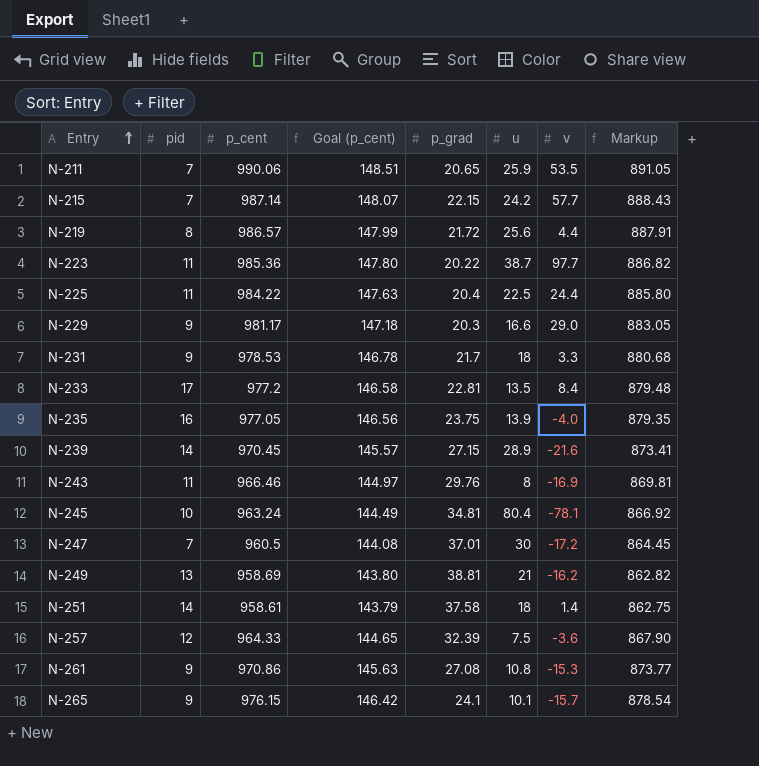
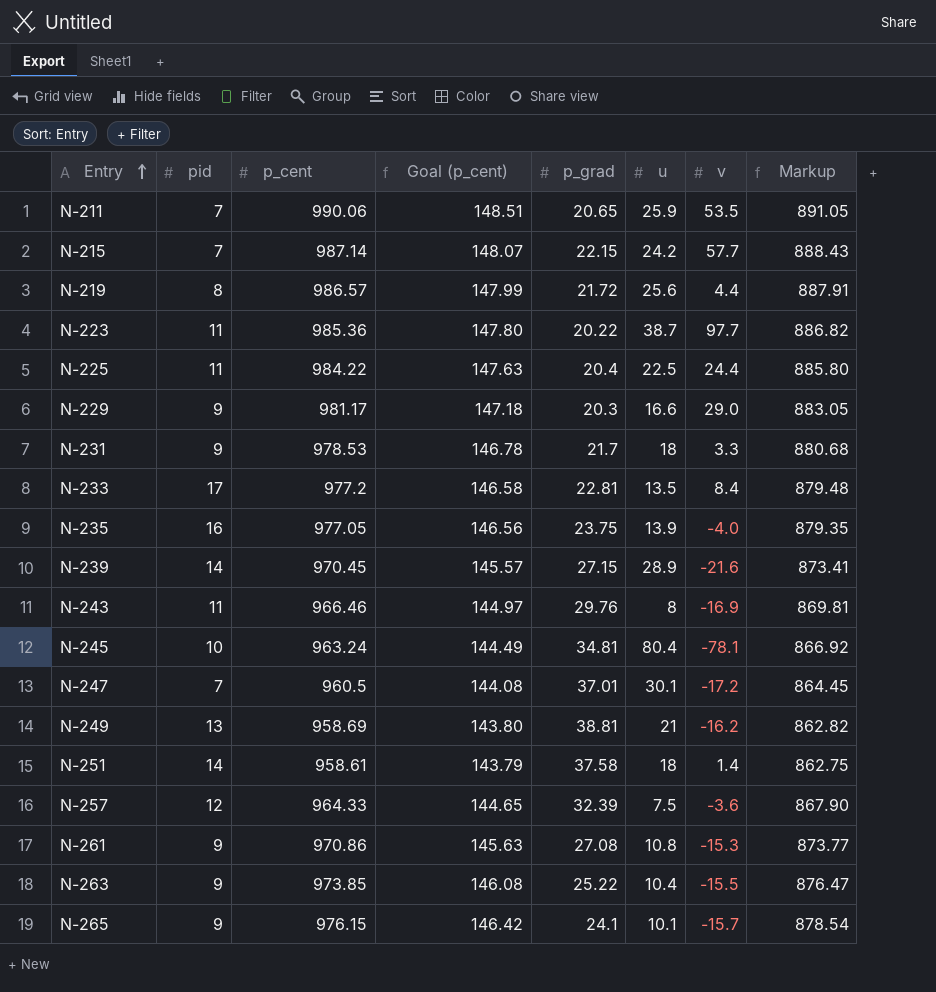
N-247 | u: 30 -> 30.1
row N-263: none -> 9 | 973.85 | 146.08 | 25.22 | 10.4 | -15.5 | 876.47

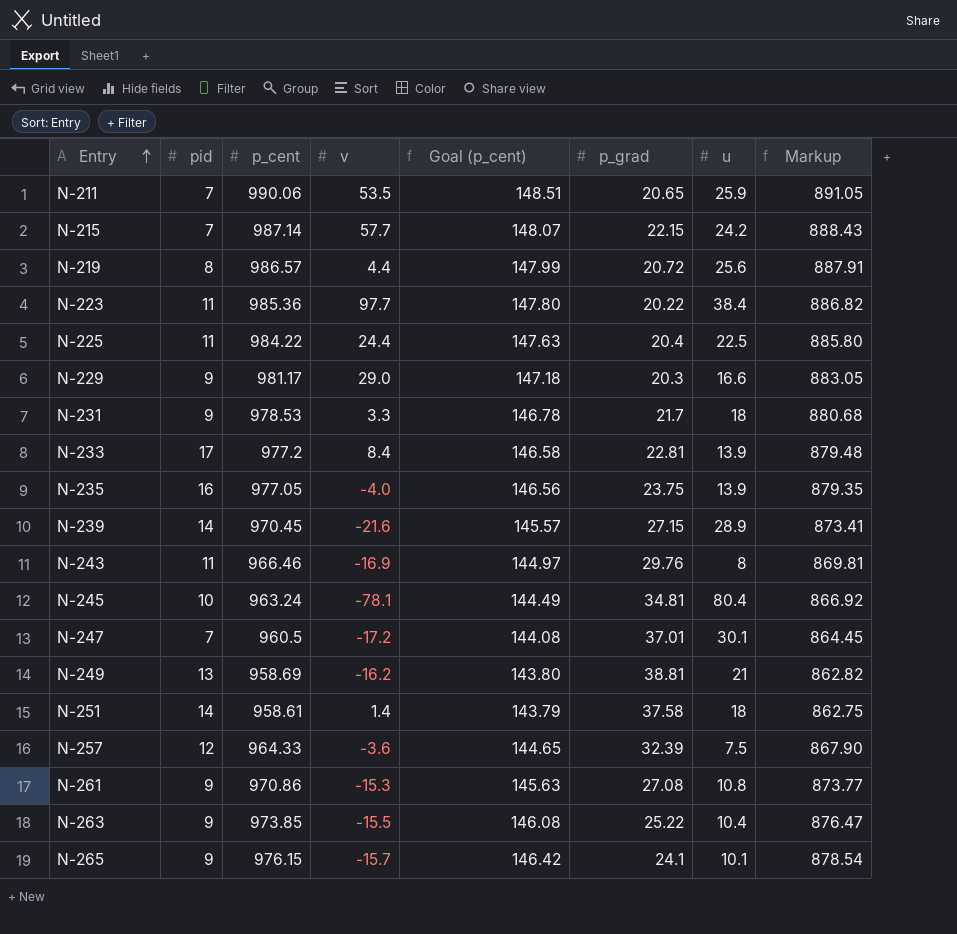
column v | position: 7 -> 4
N-219 | p_grad: 21.72 -> 20.72
N-223 | u: 38.7 -> 38.4
N-233 | u: 13.5 -> 13.9

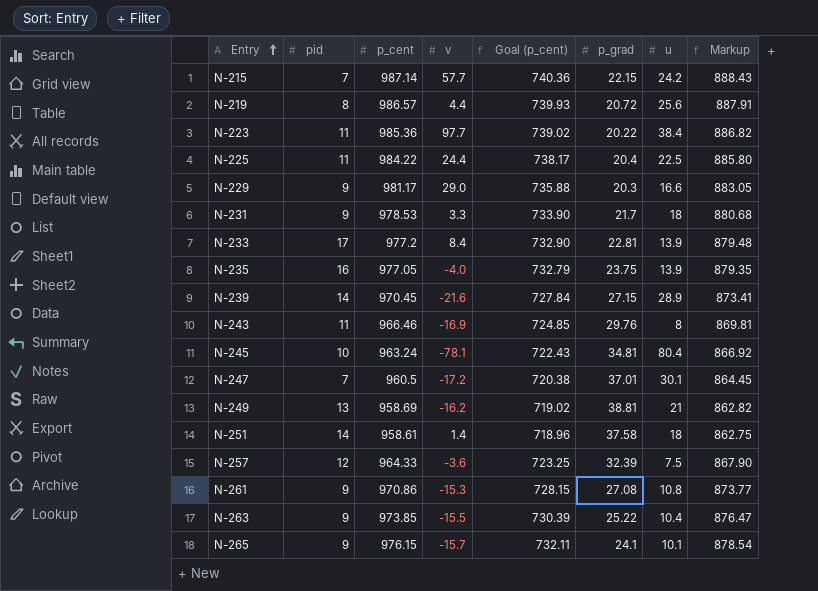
column Goal (p_cent) | formula: [p_cent] * 0.15 -> [p_cent] * 0.75
row N-211: 7 | 990.06 | 53.5 | 148.51 | 20.65 | 25.9 | 891.05 -> none

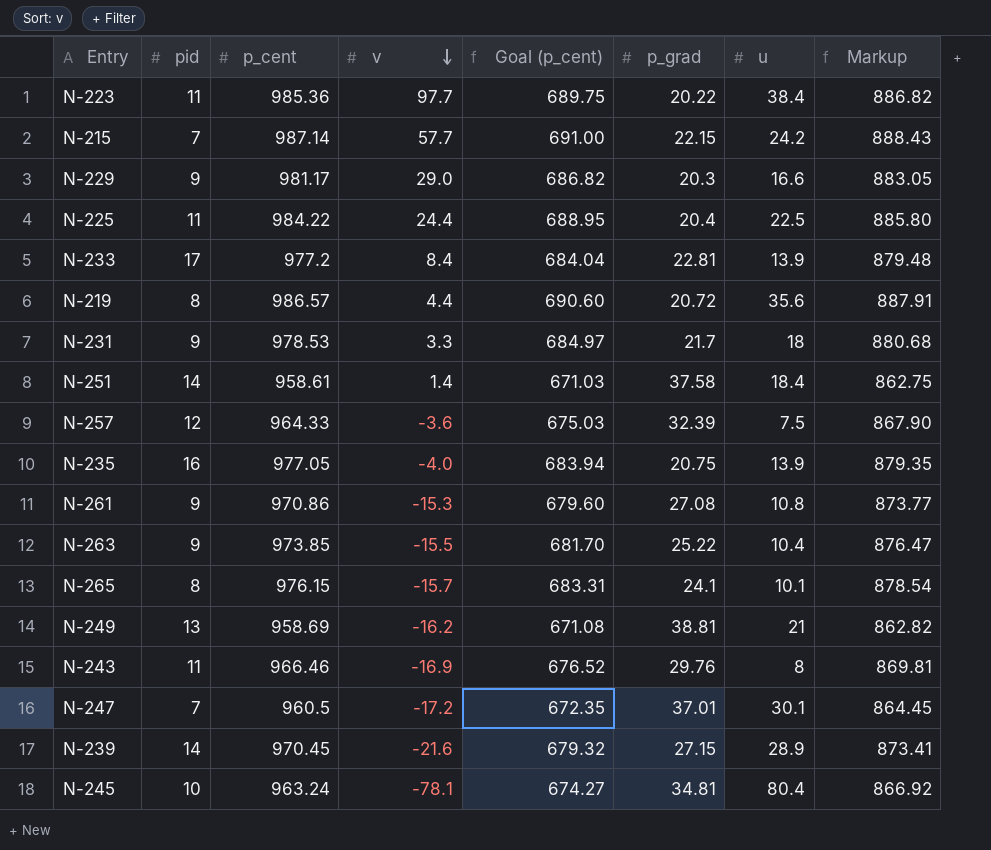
row order: Entry ascending -> v descending
column Goal (p_cent) | formula: [p_cent] * 0.75 -> [p_cent] * 0.7
N-219 | u: 25.6 -> 35.6
N-251 | u: 18 -> 18.4
N-235 | p_grad: 23.75 -> 20.75
N-265 | pid: 9 -> 8

